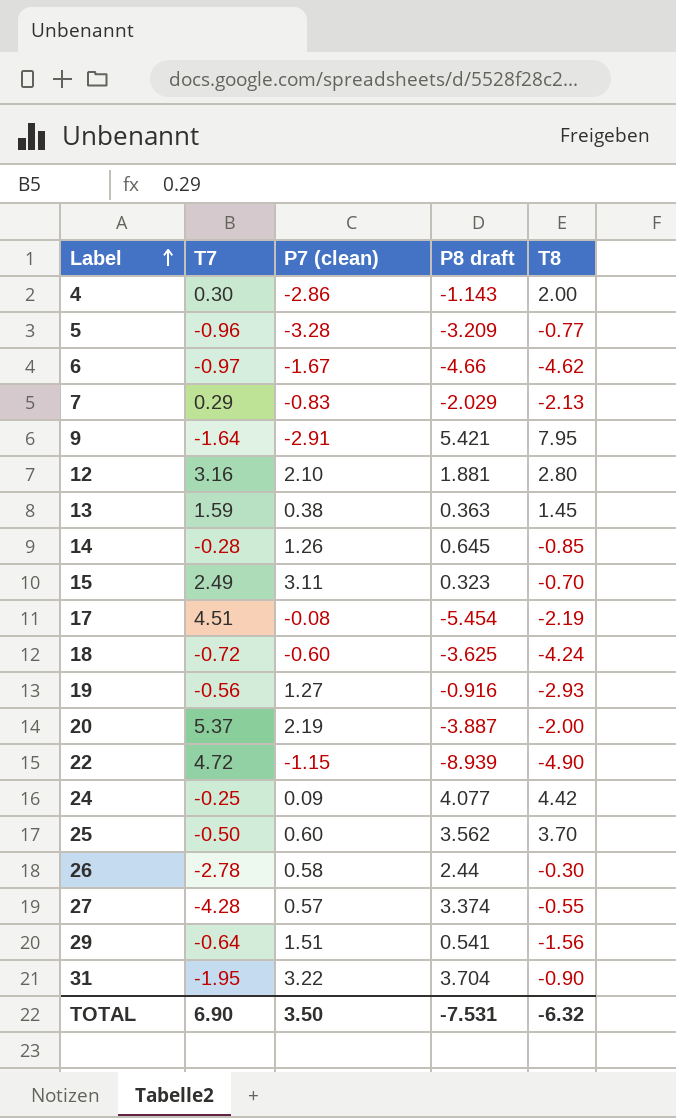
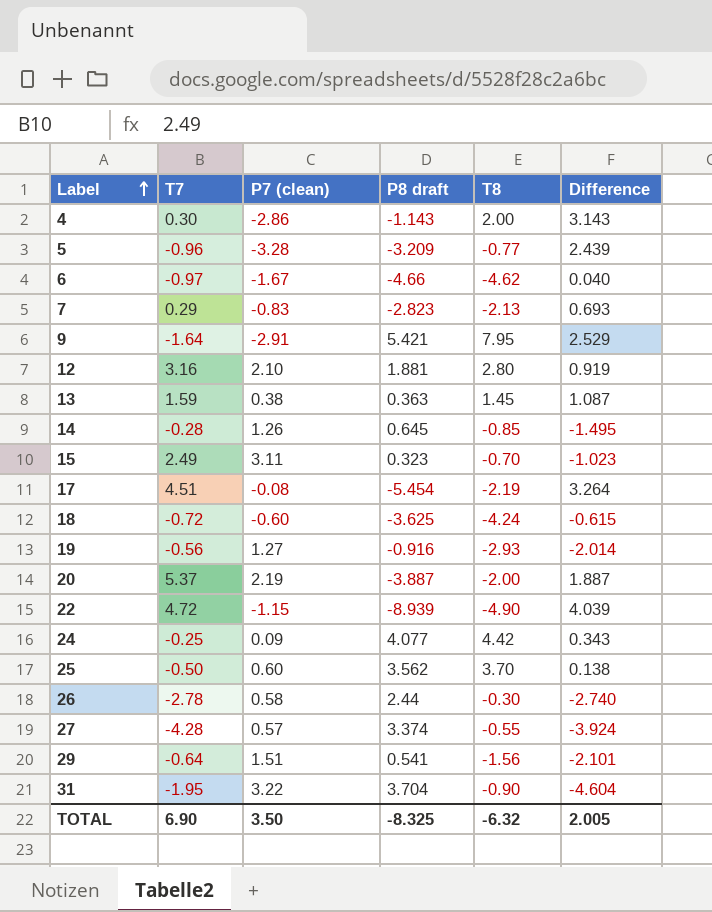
column Difference | formula: none -> [T8] - [P8 draft]
7 | P8 draft: -2.029 -> -2.823
TOTAL | P8 draft: -7.531 -> -8.325

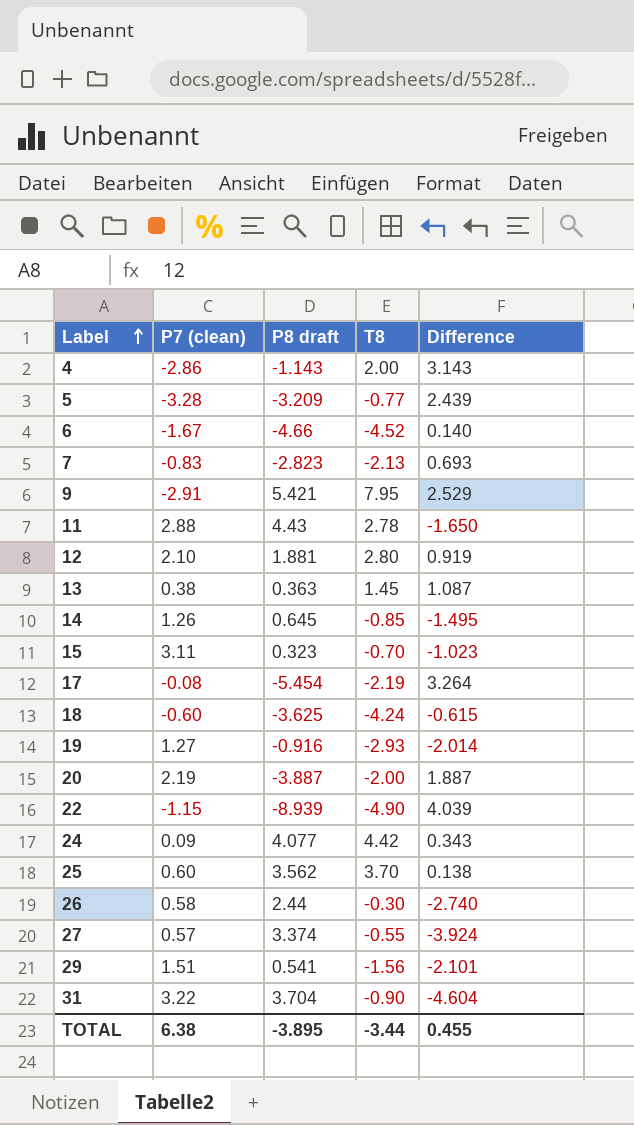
column T7 | position: 2 -> none
6 | T8: -4.62 -> -4.52
6 | Difference: 0.040 -> 0.140
row 11: none -> 2.88 | 4.43 | 2.78 | -1.650
TOTAL | P7 (clean): 3.50 -> 6.38
TOTAL | P8 draft: -8.325 -> -3.895
TOTAL | T8: -6.32 -> -3.44
TOTAL | Difference: 2.005 -> 0.455

